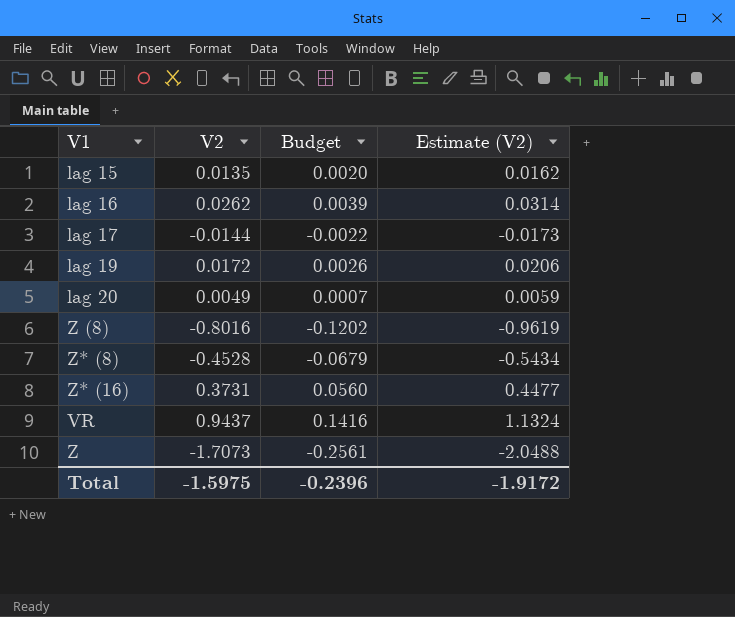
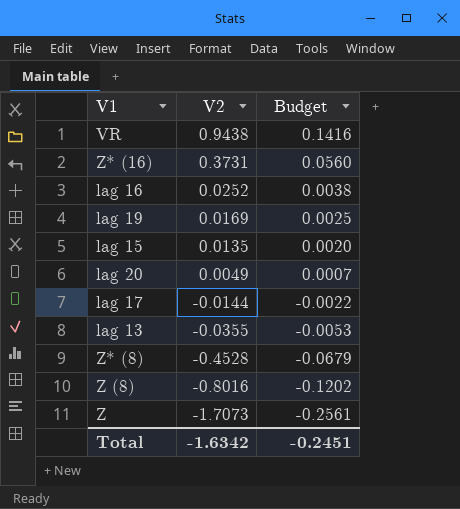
row order: none -> V2 descending
column Estimate (V2) | formula: [V2] * 1.2 -> none
VR | V2: 0.9437 -> 0.9438
lag 16 | V2: 0.0262 -> 0.0252
lag 16 | Budget: 0.0039 -> 0.0038
lag 19 | V2: 0.0172 -> 0.0169
lag 19 | Budget: 0.0026 -> 0.0025
row lag 13: none -> -0.0355 | -0.0053
Total | V2: -1.5975 -> -1.6342
Total | Budget: -0.2396 -> -0.2451

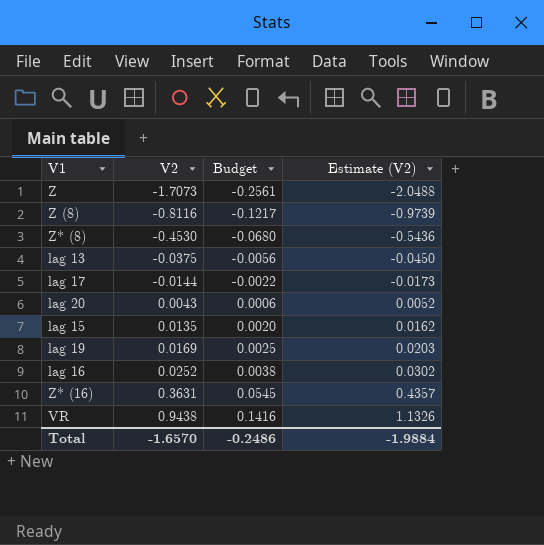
row order: V2 descending -> V2 ascending
column Estimate (V2) | formula: none -> [V2] * 1.2
Z (8) | V2: -0.8016 -> -0.8116
Z (8) | Budget: -0.1202 -> -0.1217
Z* (8) | V2: -0.4528 -> -0.4530
Z* (8) | Budget: -0.0679 -> -0.0680
lag 13 | V2: -0.0355 -> -0.0375
lag 13 | Budget: -0.0053 -> -0.0056
lag 20 | V2: 0.0049 -> 0.0043
lag 20 | Budget: 0.0007 -> 0.0006
Z* (16) | V2: 0.3731 -> 0.3631
Z* (16) | Budget: 0.0560 -> 0.0545
Total | V2: -1.6342 -> -1.6570
Total | Budget: -0.2451 -> -0.2486

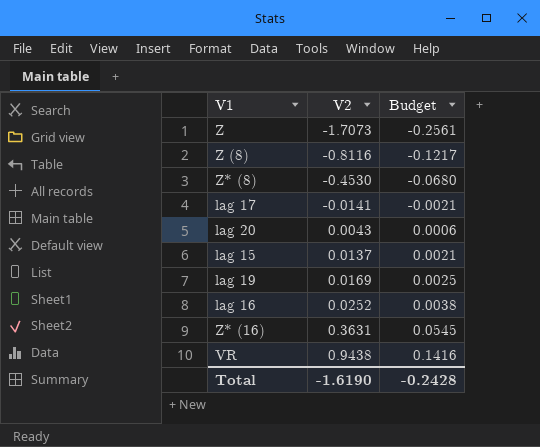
column Estimate (V2) | formula: [V2] * 1.2 -> none
row lag 13: -0.0375 | -0.0056 | -0.0450 -> none
lag 17 | V2: -0.0144 -> -0.0141
lag 17 | Budget: -0.0022 -> -0.0021
lag 15 | V2: 0.0135 -> 0.0137
lag 15 | Budget: 0.0020 -> 0.0021
Total | V2: -1.6570 -> -1.6190
Total | Budget: -0.2486 -> -0.2428

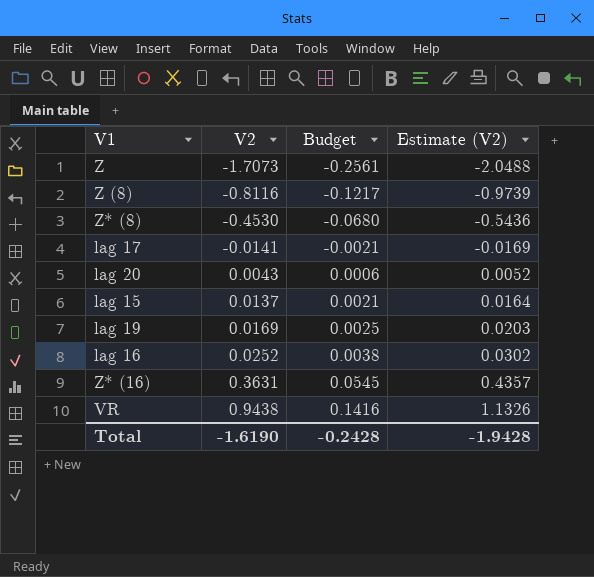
column Estimate (V2) | formula: none -> [V2] * 1.2

